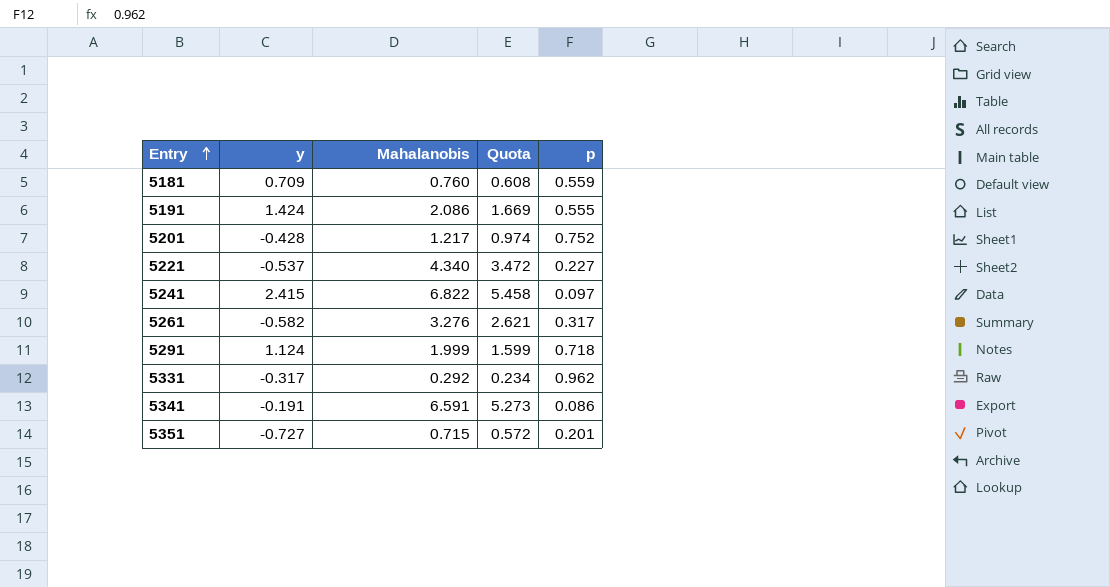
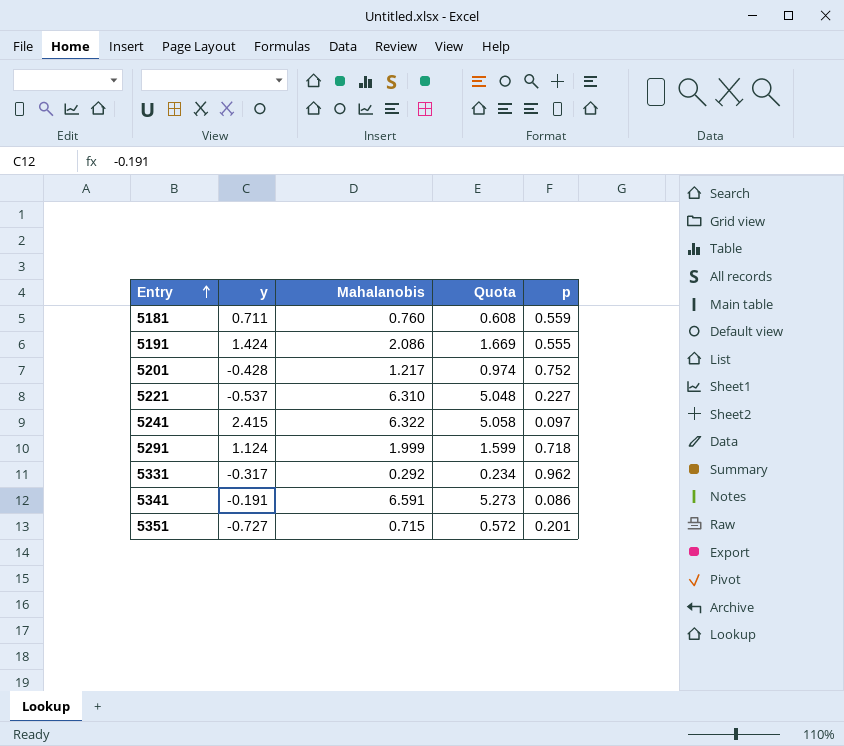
row 5261: -0.582 | 3.276 | 2.621 | 0.317 -> none
5181 | y: 0.709 -> 0.711
5221 | Mahalanobis: 4.340 -> 6.310
5221 | Quota: 3.472 -> 5.048
5241 | Mahalanobis: 6.822 -> 6.322
5241 | Quota: 5.458 -> 5.058

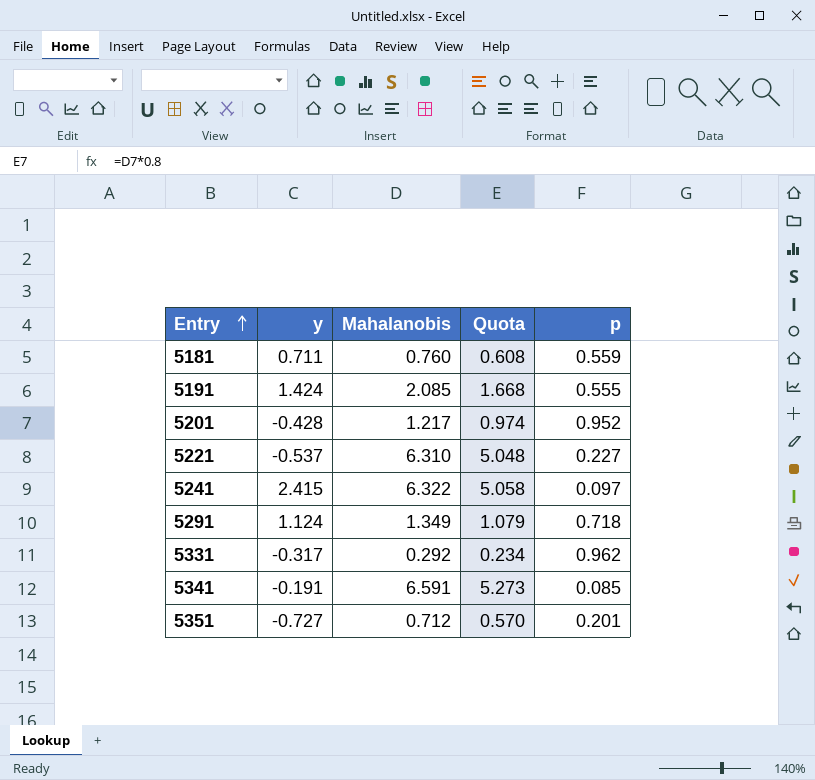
5191 | Mahalanobis: 2.086 -> 2.085
5191 | Quota: 1.669 -> 1.668
5201 | p: 0.752 -> 0.952
5291 | Mahalanobis: 1.999 -> 1.349
5291 | Quota: 1.599 -> 1.079
5341 | p: 0.086 -> 0.085
5351 | Mahalanobis: 0.715 -> 0.712
5351 | Quota: 0.572 -> 0.570

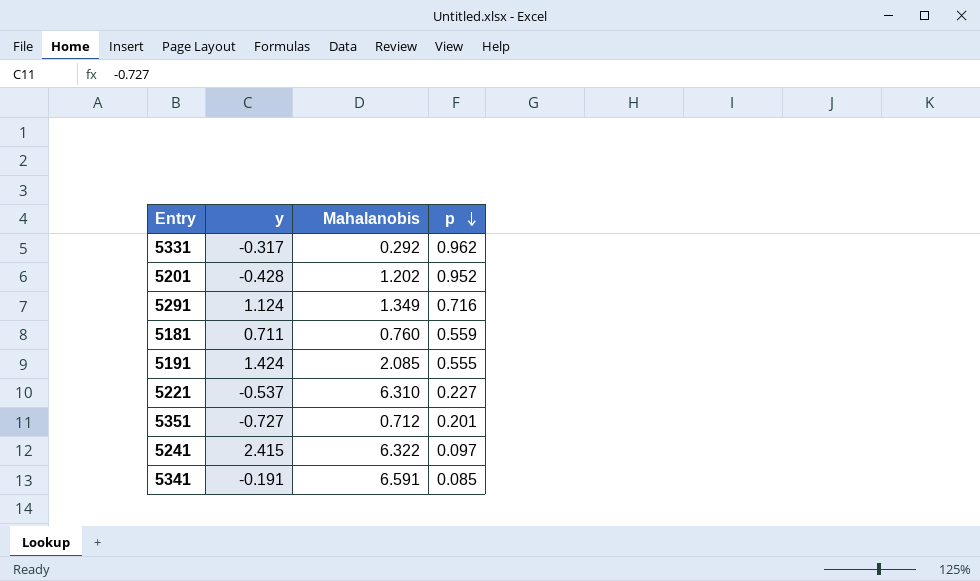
row order: Entry ascending -> p descending
column Quota | formula: [Mahalanobis] * 0.8 -> none
5201 | Mahalanobis: 1.217 -> 1.202
5291 | p: 0.718 -> 0.716

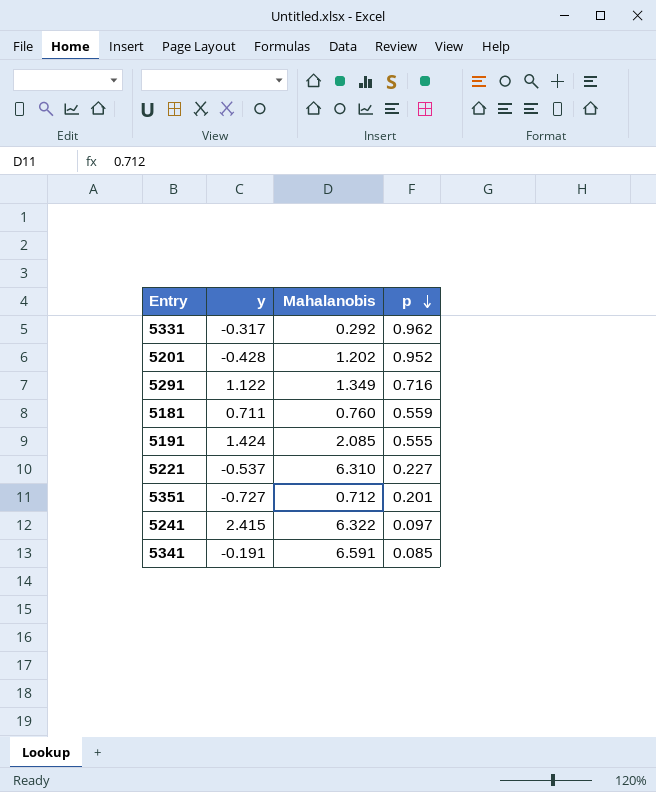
5291 | y: 1.124 -> 1.122

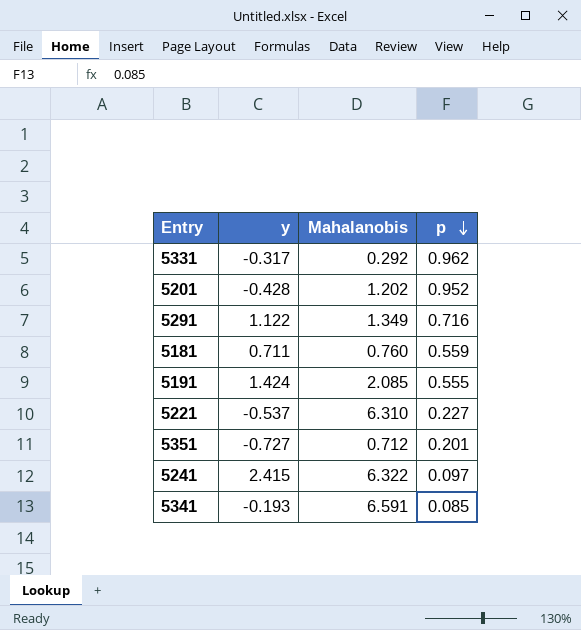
5341 | y: -0.191 -> -0.193

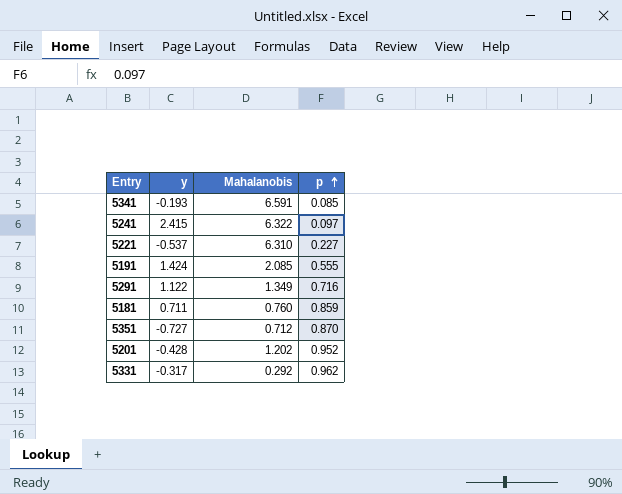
row order: p descending -> p ascending
5181 | p: 0.559 -> 0.859
5351 | p: 0.201 -> 0.870

